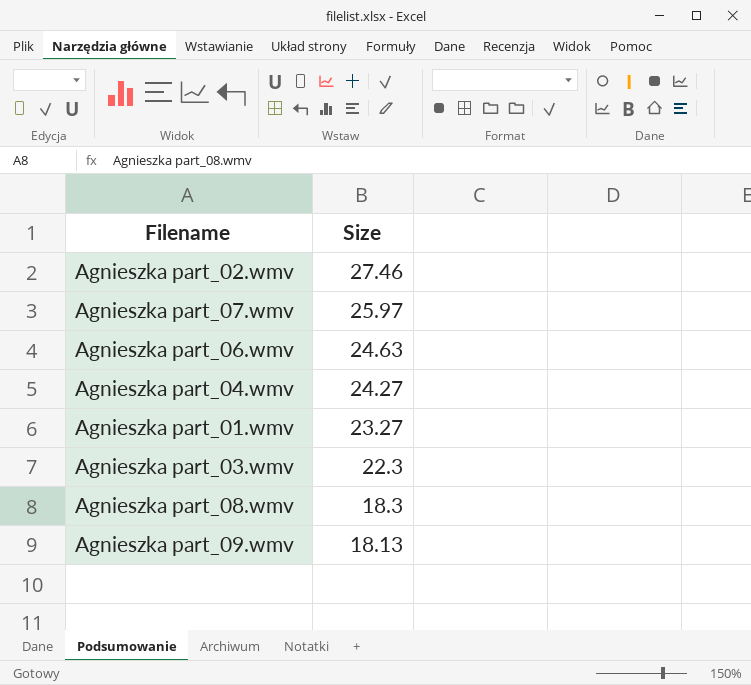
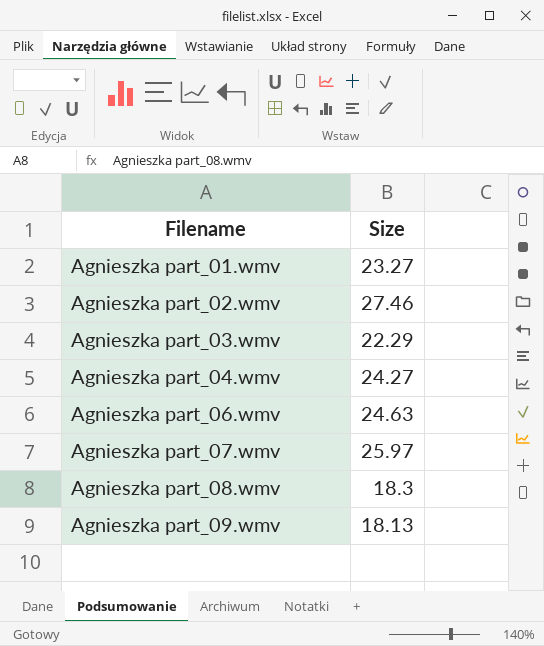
row order: Size descending -> Filename ascending
Agnieszka part_03.wmv | Size: 22.3 -> 22.29

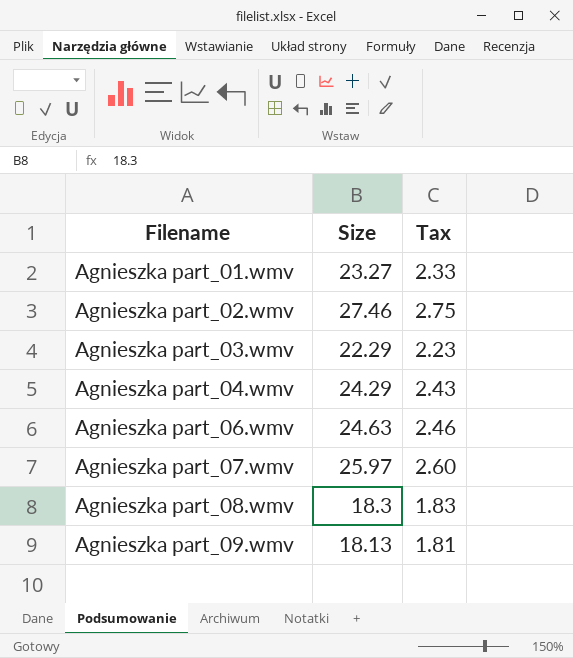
column Tax | formula: none -> [Size] * 0.1
Agnieszka part_04.wmv | Size: 24.27 -> 24.29

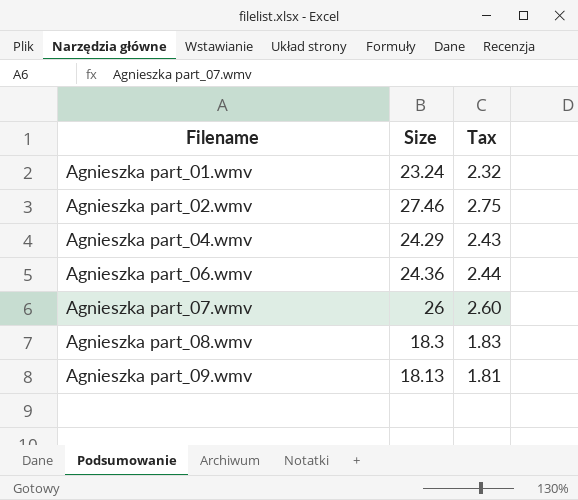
row Agnieszka part_03.wmv: 22.29 | 2.23 -> none
Agnieszka part_01.wmv | Size: 23.27 -> 23.24
Agnieszka part_01.wmv | Tax: 2.33 -> 2.32
Agnieszka part_06.wmv | Size: 24.63 -> 24.36
Agnieszka part_06.wmv | Tax: 2.46 -> 2.44
Agnieszka part_07.wmv | Size: 25.97 -> 26

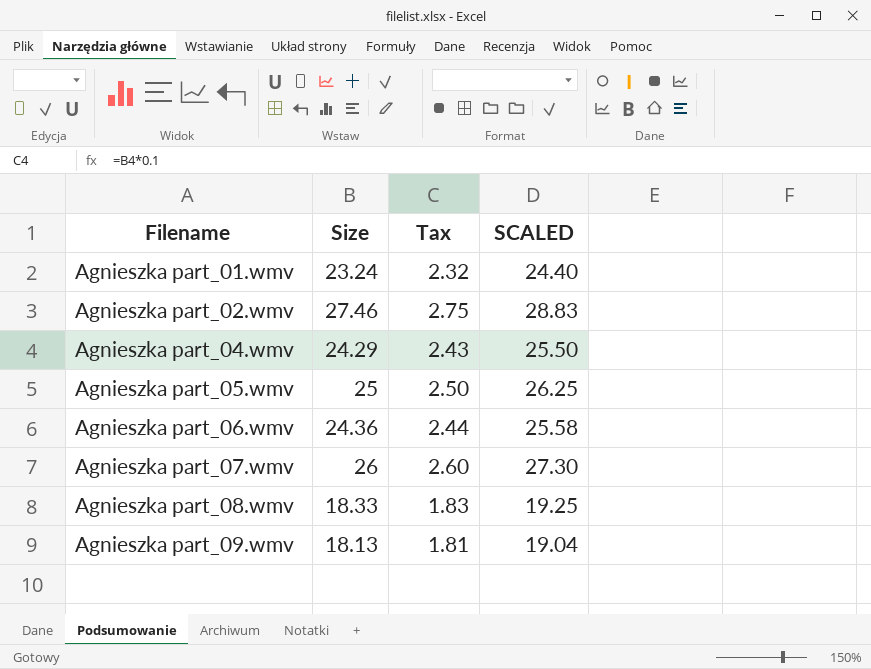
column SCALED | formula: none -> [Size] * 1.05
row Agnieszka part_05.wmv: none -> 25 | 2.50 | 26.25
Agnieszka part_08.wmv | Size: 18.3 -> 18.33

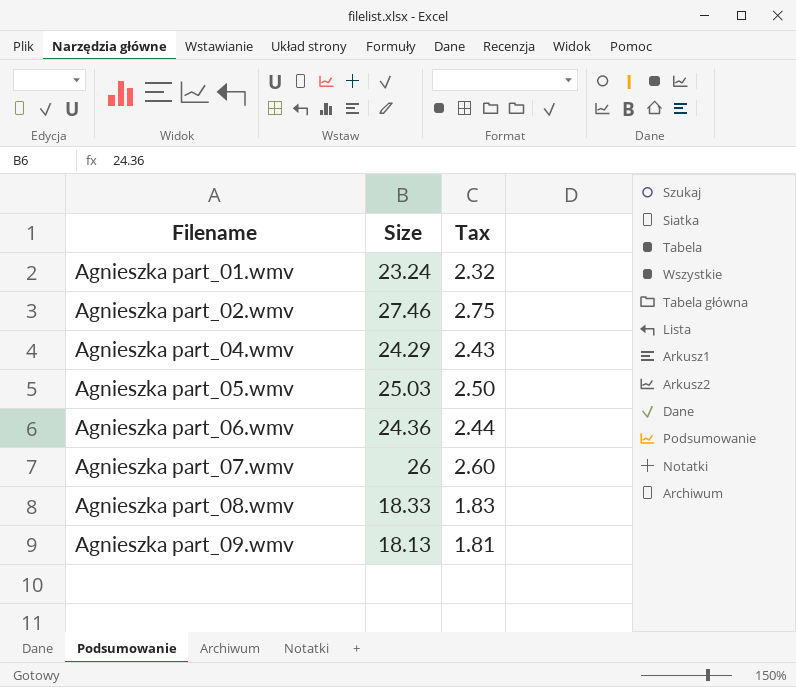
column SCALED | formula: [Size] * 1.05 -> none
Agnieszka part_05.wmv | Size: 25 -> 25.03

